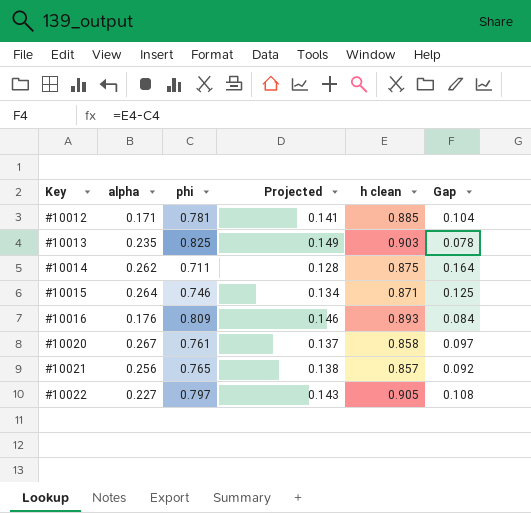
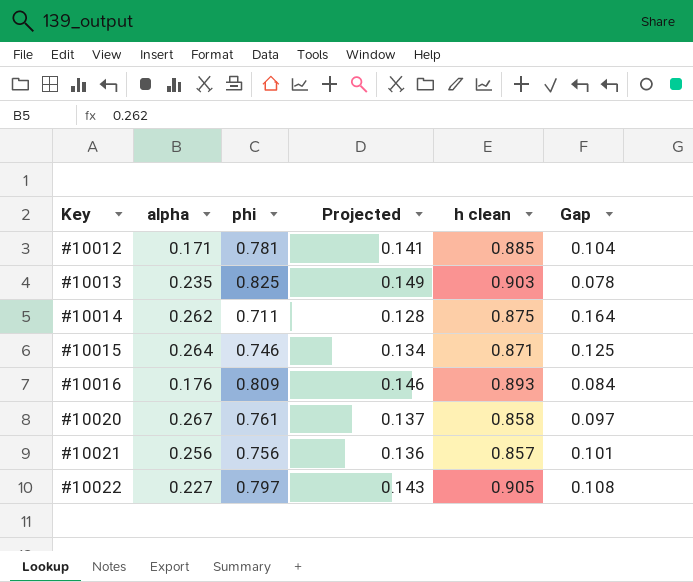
#10021 | phi: 0.765 -> 0.756
#10021 | Projected: 0.138 -> 0.136
#10021 | Gap: 0.092 -> 0.101

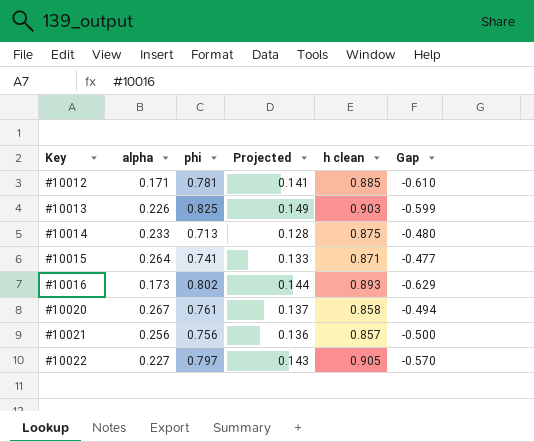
column Gap | formula: [h clean] - [phi] -> [alpha] - [phi]
#10013 | alpha: 0.235 -> 0.226
#10014 | alpha: 0.262 -> 0.233
#10014 | phi: 0.711 -> 0.713
#10015 | phi: 0.746 -> 0.741
#10015 | Projected: 0.134 -> 0.133
#10016 | alpha: 0.176 -> 0.173
#10016 | phi: 0.809 -> 0.802
#10016 | Projected: 0.146 -> 0.144

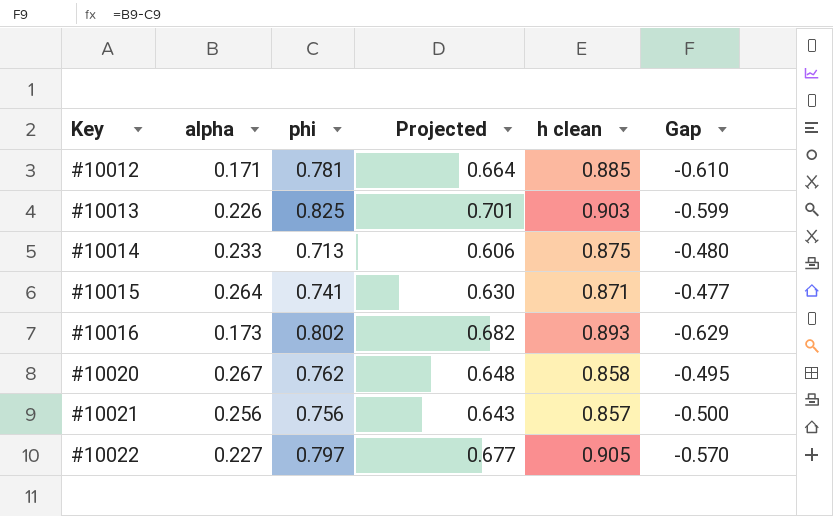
column Projected | formula: [phi] * 0.18 -> [phi] * 0.85
#10020 | phi: 0.761 -> 0.762
#10020 | Gap: -0.494 -> -0.495

